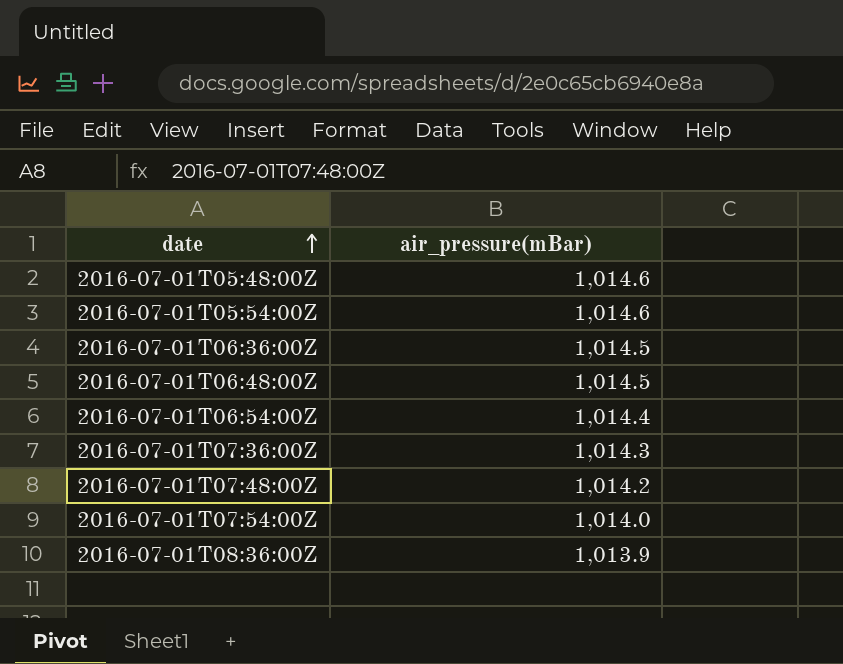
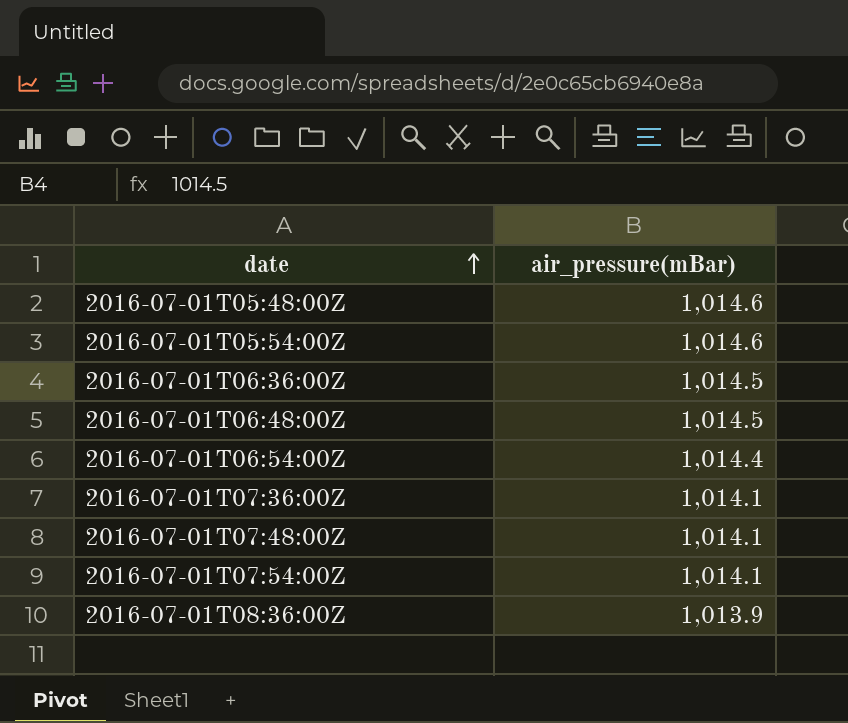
2016-07-01T07:36:00Z | air_pressure(mBar): 1,014.3 -> 1,014.1
2016-07-01T07:48:00Z | air_pressure(mBar): 1,014.2 -> 1,014.1
2016-07-01T07:54:00Z | air_pressure(mBar): 1,014.0 -> 1,014.1

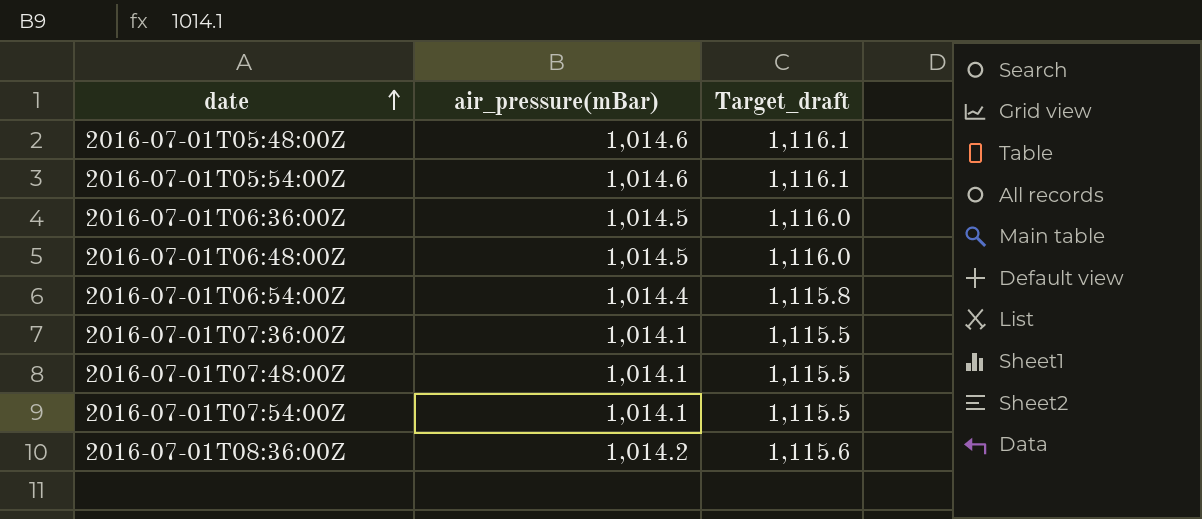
column Target_draft | formula: none -> [air_pressure(mBar)] * 1.1
2016-07-01T08:36:00Z | air_pressure(mBar): 1,013.9 -> 1,014.2

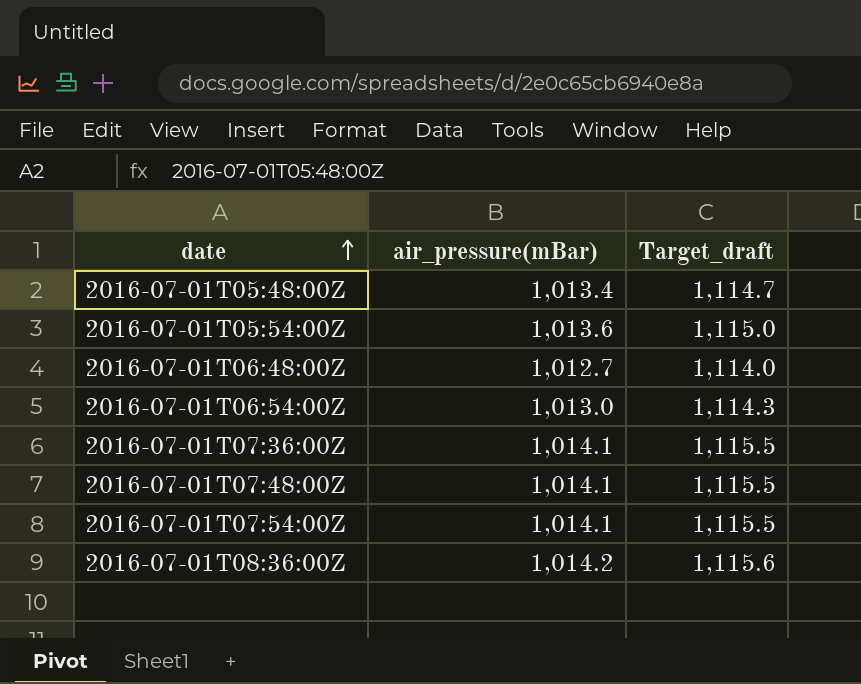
row 2016-07-01T06:36:00Z: 1,014.5 | 1,116.0 -> none
2016-07-01T05:48:00Z | air_pressure(mBar): 1,014.6 -> 1,013.4
2016-07-01T05:48:00Z | Target_draft: 1,116.1 -> 1,114.7
2016-07-01T05:54:00Z | air_pressure(mBar): 1,014.6 -> 1,013.6
2016-07-01T05:54:00Z | Target_draft: 1,116.1 -> 1,115.0
2016-07-01T06:48:00Z | air_pressure(mBar): 1,014.5 -> 1,012.7
2016-07-01T06:48:00Z | Target_draft: 1,116.0 -> 1,114.0
2016-07-01T06:54:00Z | air_pressure(mBar): 1,014.4 -> 1,013.0
2016-07-01T06:54:00Z | Target_draft: 1,115.8 -> 1,114.3

